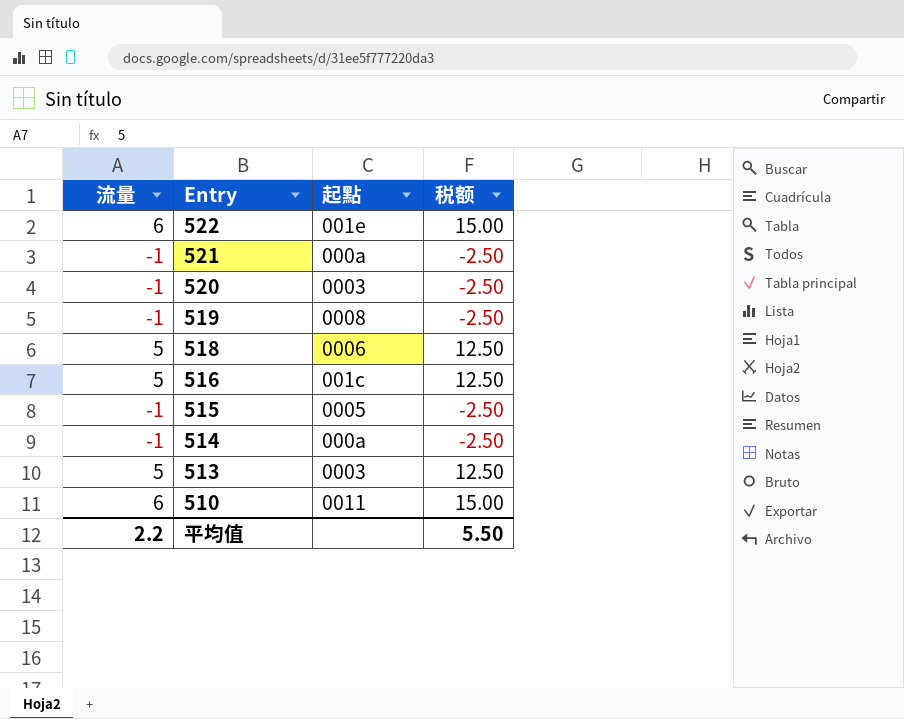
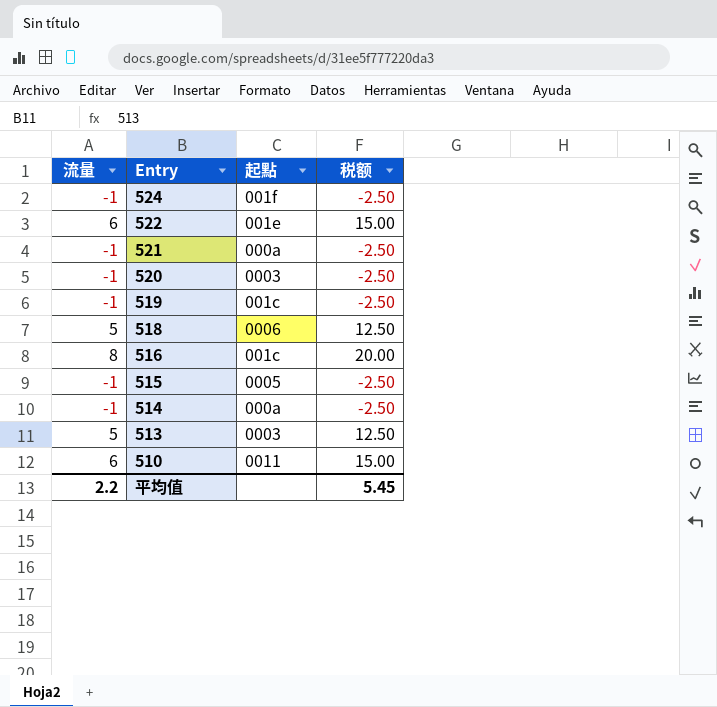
row 524: none -> -1 | 001f | -2.50
519 | 起點: 0008 -> 001c
516 | 流量: 5 -> 8
516 | 税额: 12.50 -> 20.00
平均值 | 税额: 5.50 -> 5.45

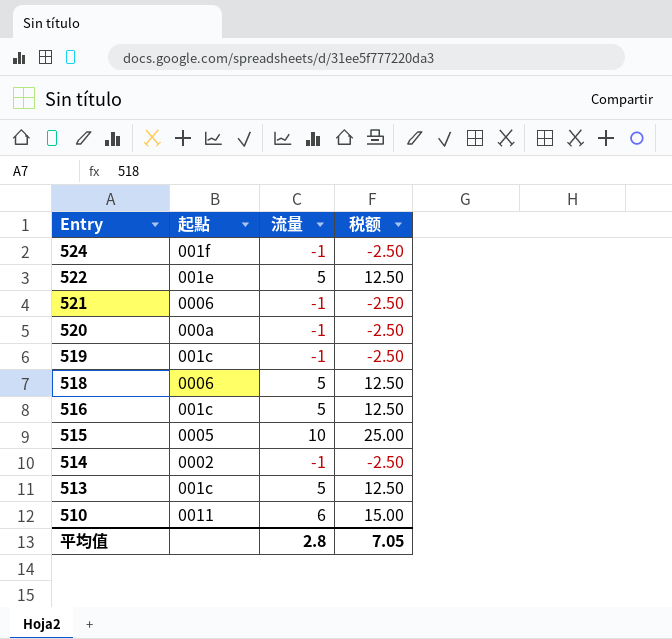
column 流量 | position: 1 -> 3
522 | 流量: 6 -> 5
522 | 税额: 15.00 -> 12.50
521 | 起點: 000a -> 0006
520 | 起點: 0003 -> 000a
516 | 流量: 8 -> 5
516 | 税额: 20.00 -> 12.50
515 | 流量: -1 -> 10
515 | 税额: -2.50 -> 25.00
514 | 起點: 000a -> 0002
513 | 起點: 0003 -> 001c
平均值 | 流量: 2.2 -> 2.8
平均值 | 税额: 5.45 -> 7.05

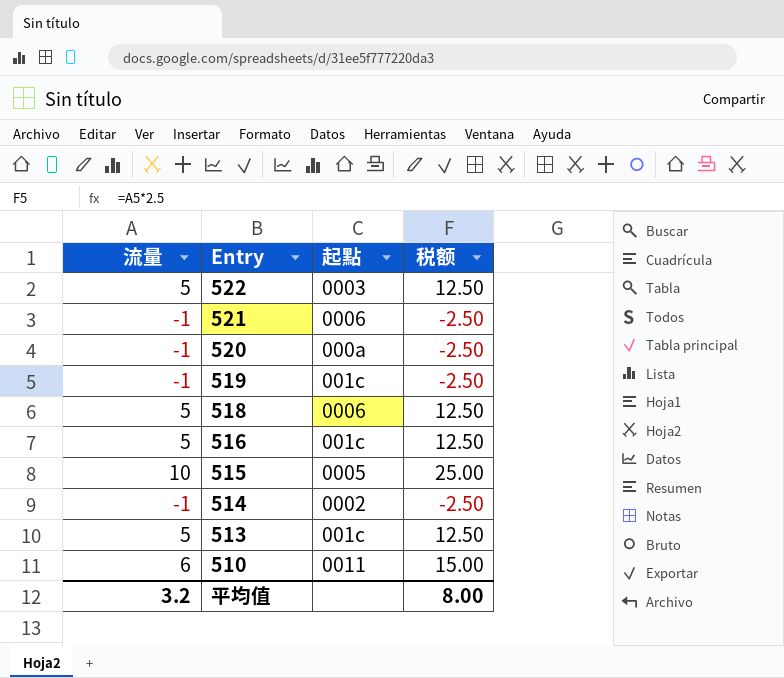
column 流量 | position: 3 -> 1
row 524: 001f | -1 | -2.50 -> none
522 | 起點: 001e -> 0003
平均值 | 流量: 2.8 -> 3.2
平均值 | 税额: 7.05 -> 8.00

